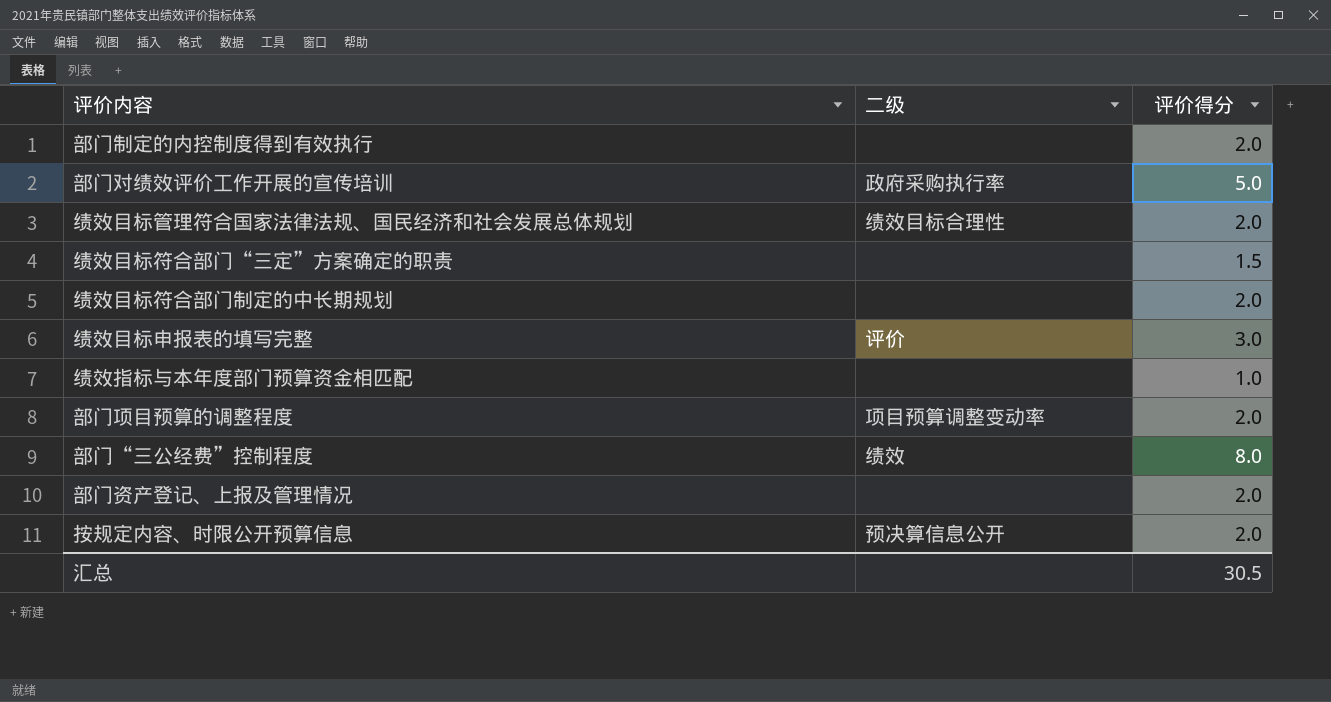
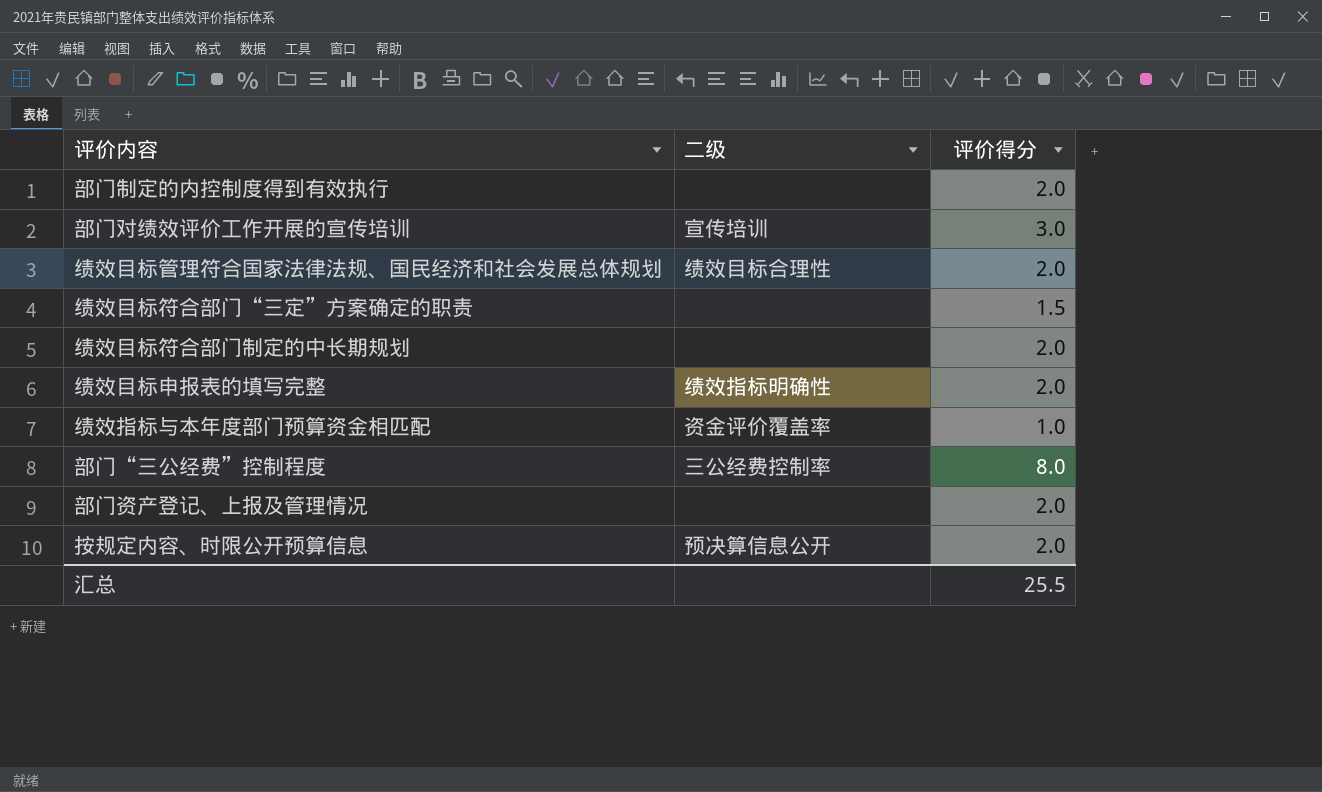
row 部门项目预算的调整程度: 项目预算调整变动率 | 2.0 -> none
部门对绩效评价工作开展的宣传培训 | 二级: 政府采购执行率 -> 宣传培训
部门对绩效评价工作开展的宣传培训 | 评价得分: 5.0 -> 3.0
绩效目标申报表的填写完整 | 二级: 评价 -> 绩效指标明确性
绩效目标申报表的填写完整 | 评价得分: 3.0 -> 2.0
绩效指标与本年度部门预算资金相匹配 | 二级: none -> 资金评价覆盖率
部门“三公经费”控制程度 | 二级: 绩效 -> 三公经费控制率
汇总 | 评价得分: 30.5 -> 25.5

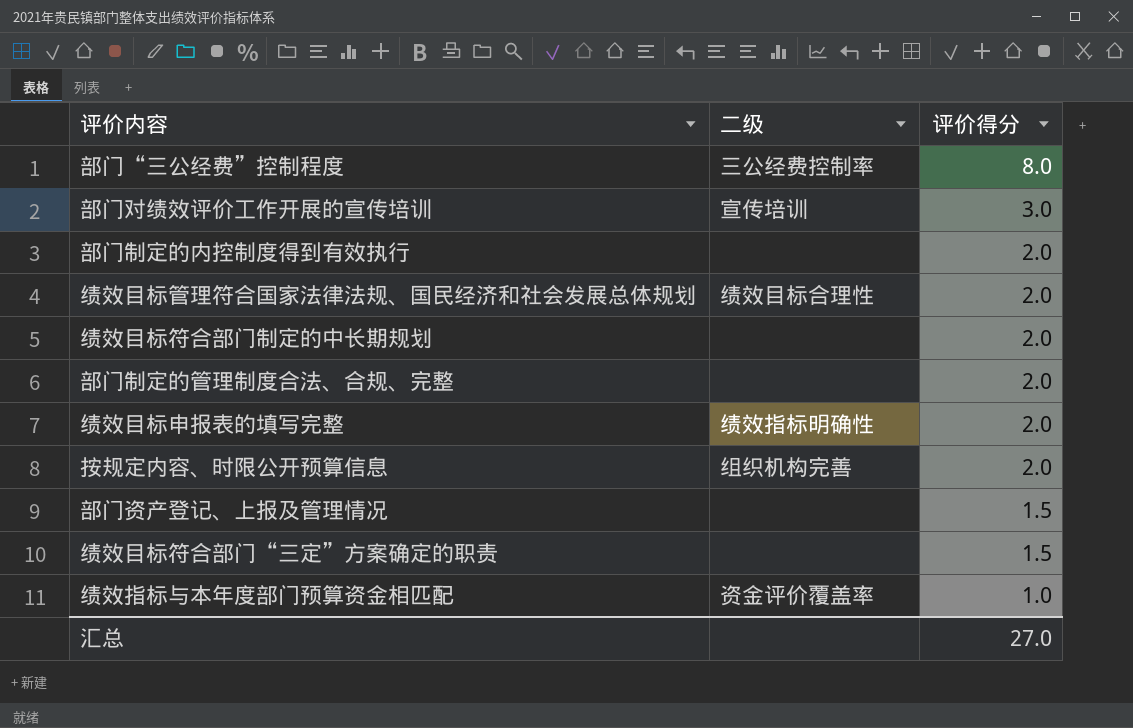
row order: none -> 评价得分 descending
row 部门制定的管理制度合法、合规、完整: none -> none | 2.0
按规定内容、时限公开预算信息 | 二级: 预决算信息公开 -> 组织机构完善
部门资产登记、上报及管理情况 | 评价得分: 2.0 -> 1.5
汇总 | 评价得分: 25.5 -> 27.0

